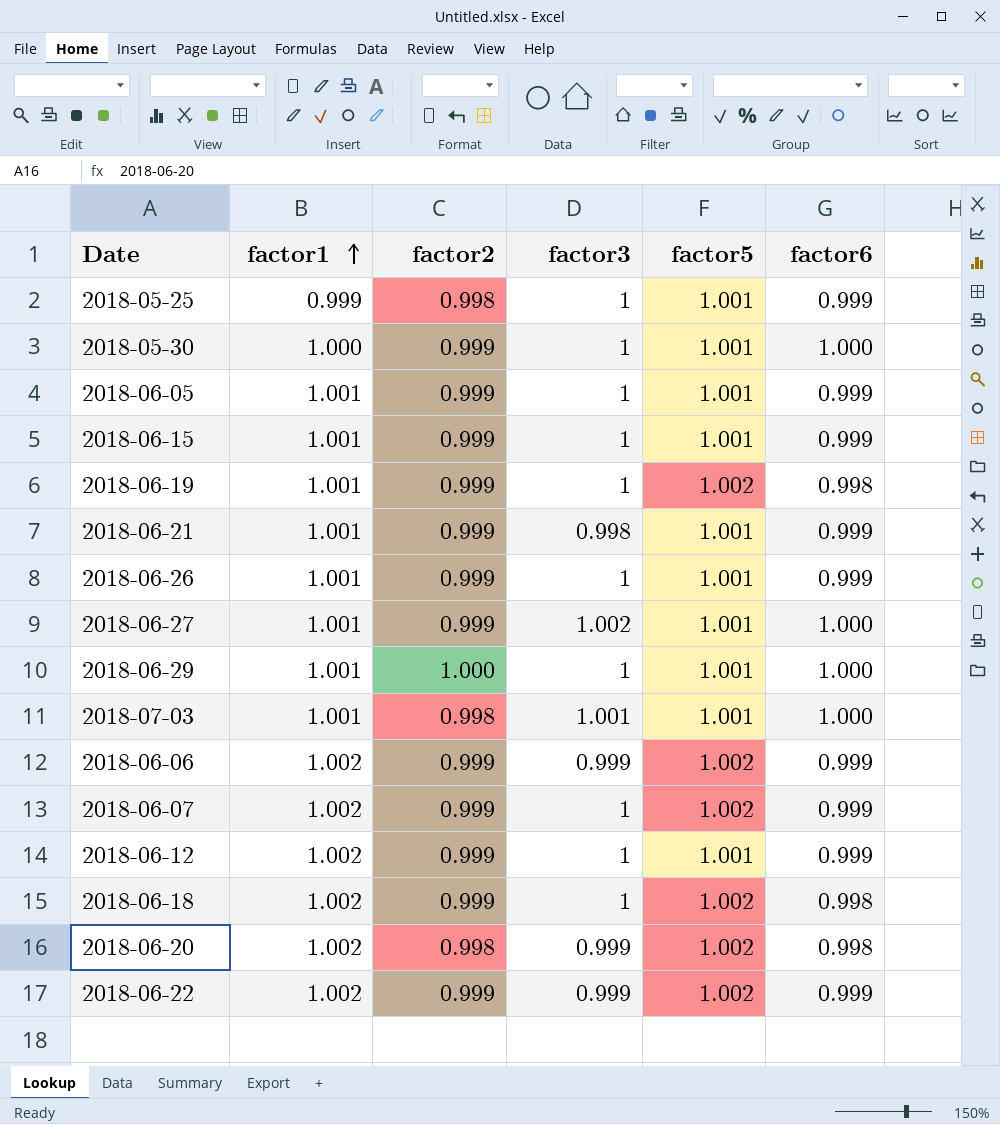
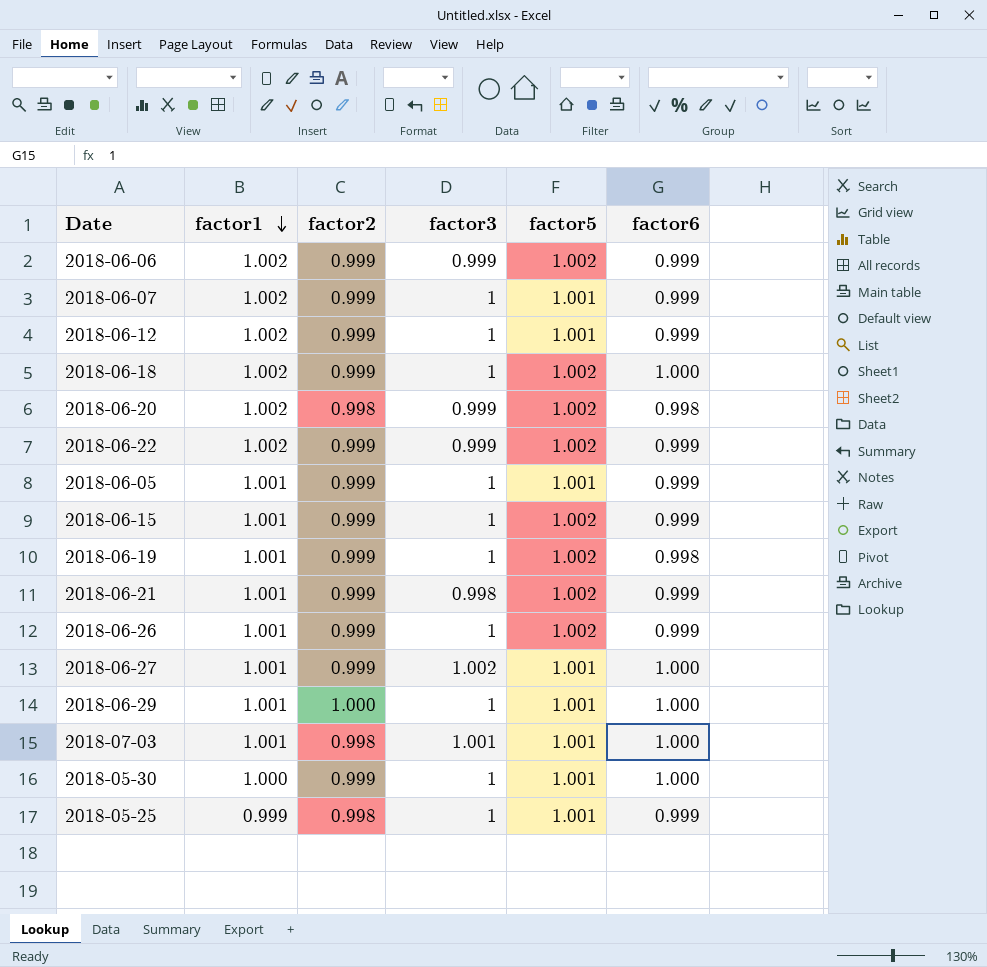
row order: factor1 ascending -> factor1 descending
2018-06-07 | factor5: 1.002 -> 1.001
2018-06-18 | factor6: 0.998 -> 1.000
2018-06-15 | factor5: 1.001 -> 1.002
2018-06-21 | factor5: 1.001 -> 1.002
2018-06-26 | factor5: 1.001 -> 1.002

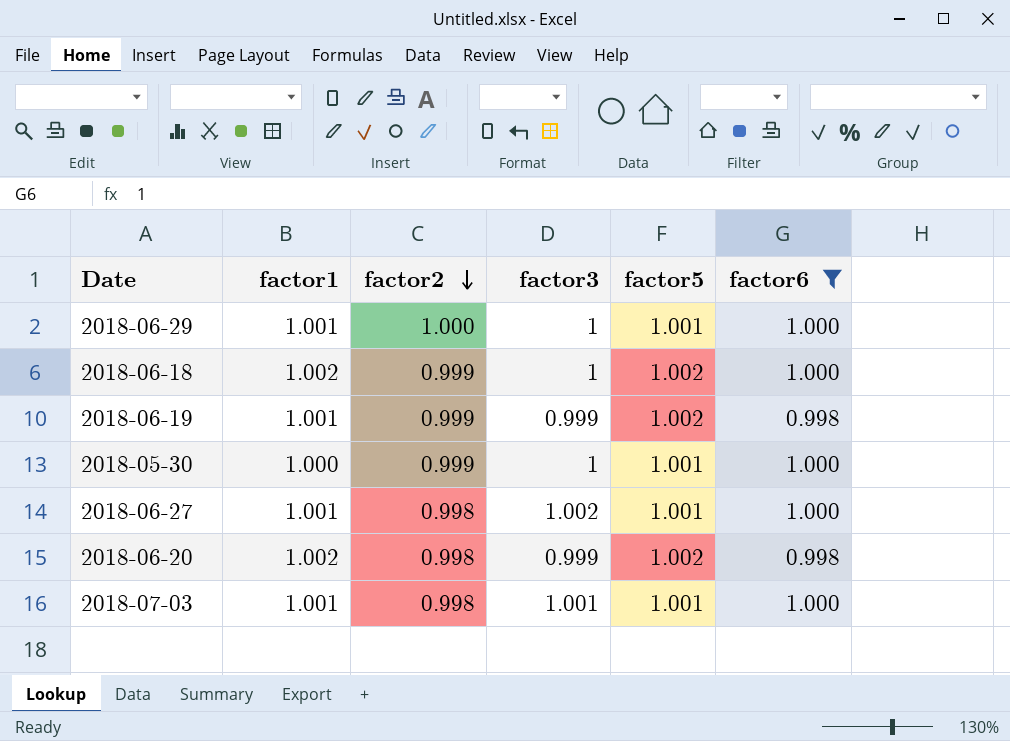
filter: none -> factor6 != 0.999
row order: factor1 descending -> factor2 descending
2018-06-19 | factor3: 1 -> 0.999
2018-06-27 | factor2: 0.999 -> 0.998

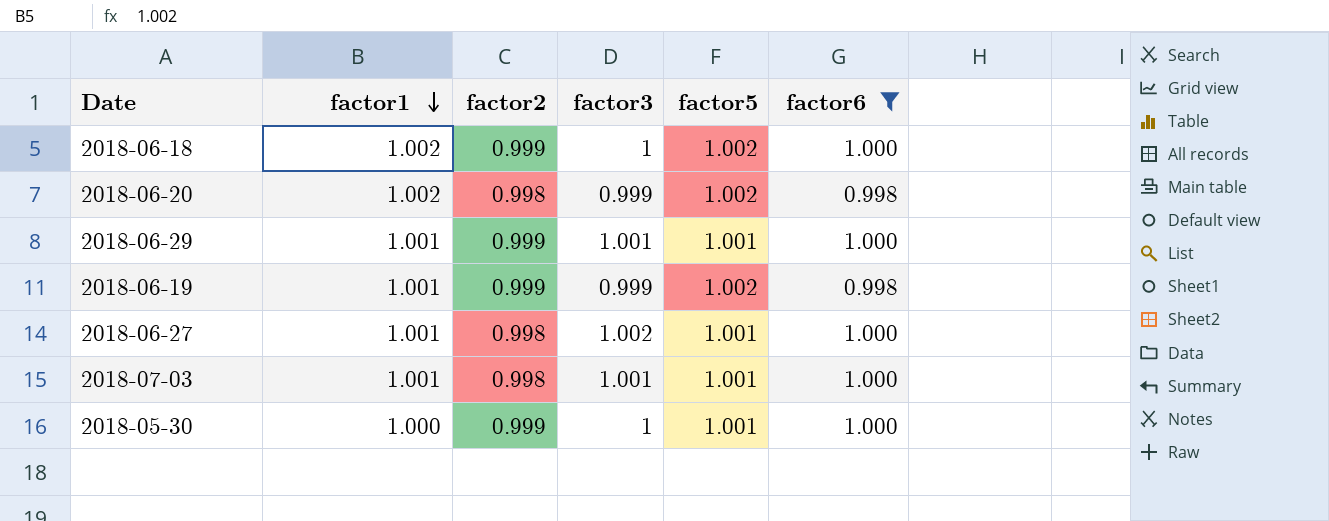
row order: factor2 descending -> factor1 descending
2018-06-29 | factor2: 1.000 -> 0.999
2018-06-29 | factor3: 1 -> 1.001

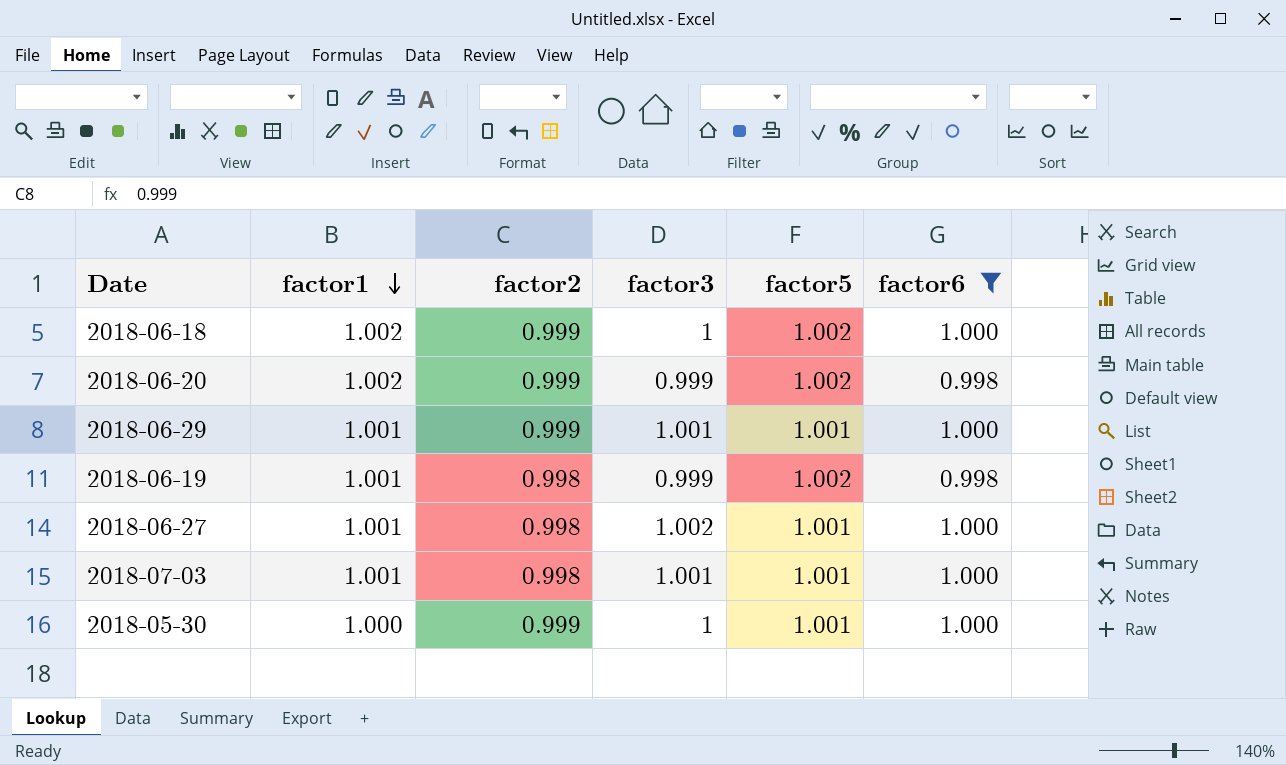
2018-06-20 | factor2: 0.998 -> 0.999
2018-06-19 | factor2: 0.999 -> 0.998

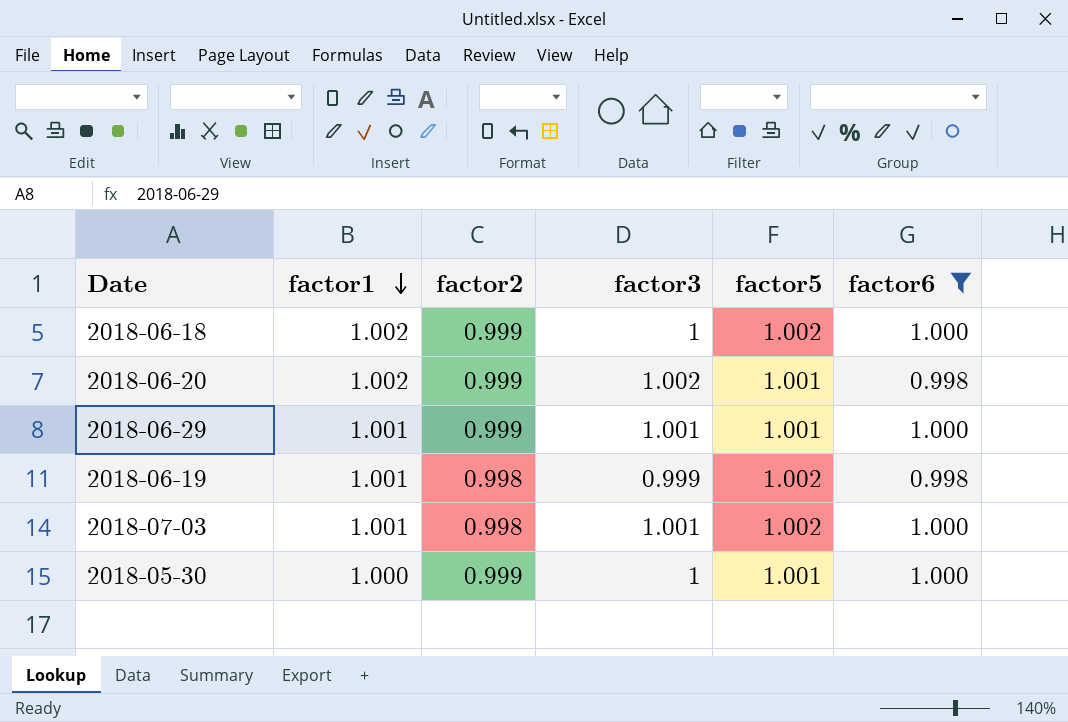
row 2018-06-27: 1.001 | 0.998 | 1.002 | 1.001 | 1.000 -> none
2018-06-20 | factor3: 0.999 -> 1.002
2018-06-20 | factor5: 1.002 -> 1.001
2018-07-03 | factor5: 1.001 -> 1.002

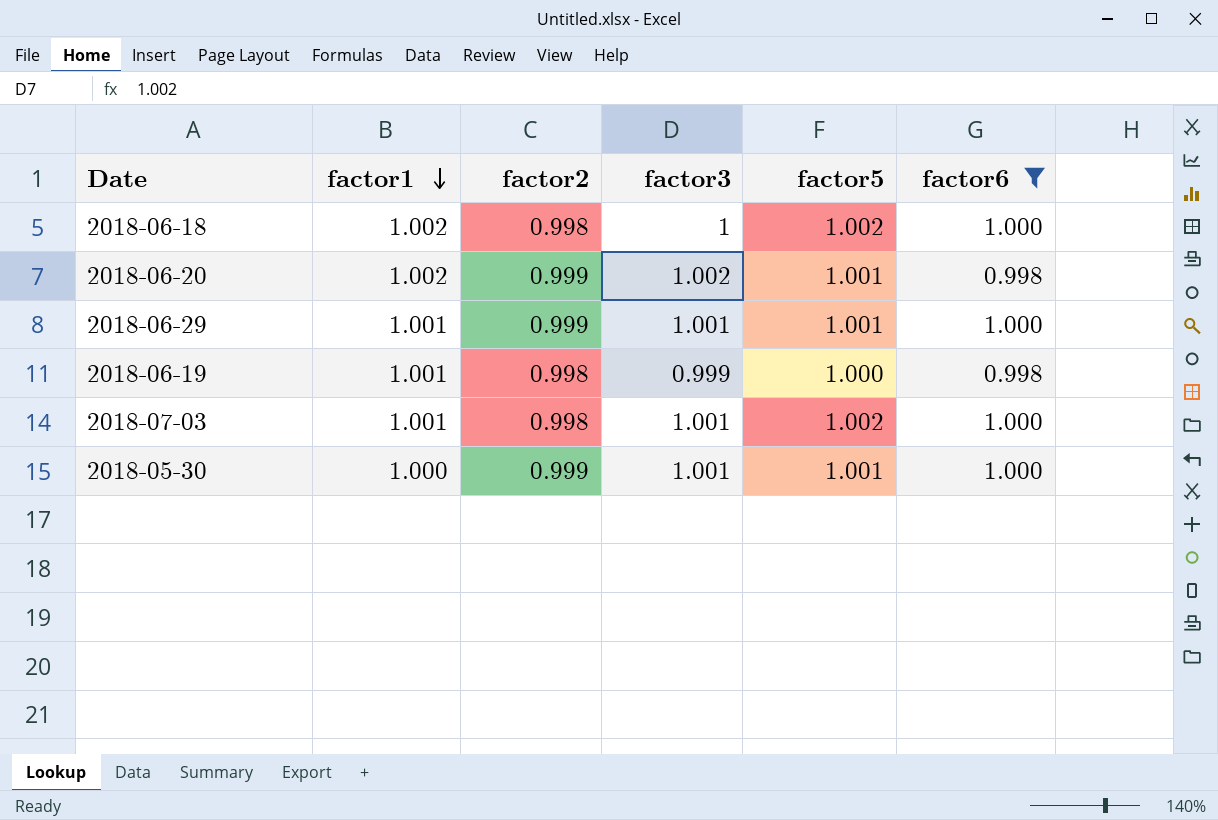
2018-06-18 | factor2: 0.999 -> 0.998
2018-06-19 | factor5: 1.002 -> 1.000
2018-05-30 | factor3: 1 -> 1.001

